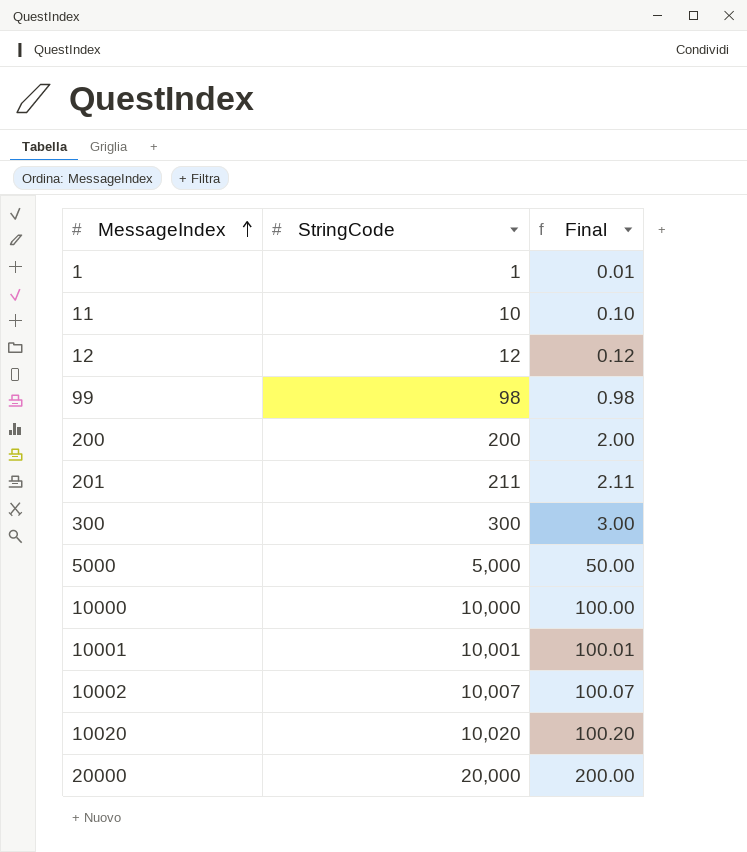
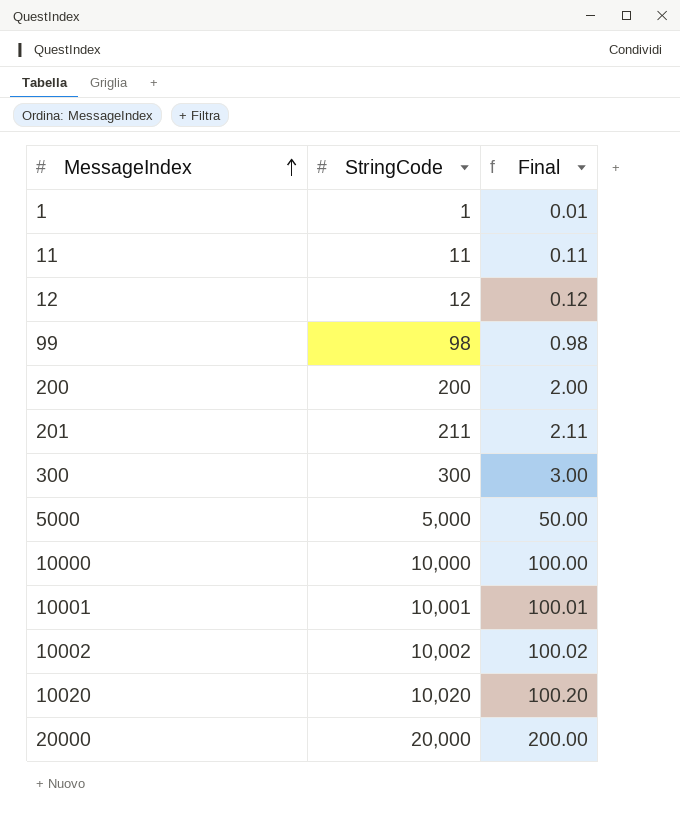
11 | StringCode: 10 -> 11
11 | Final: 0.10 -> 0.11
10002 | StringCode: 10,007 -> 10,002
10002 | Final: 100.07 -> 100.02

